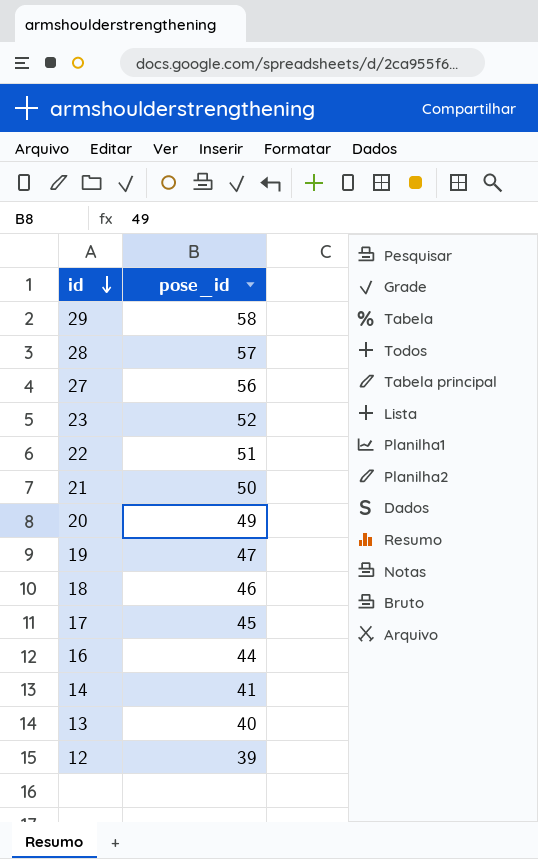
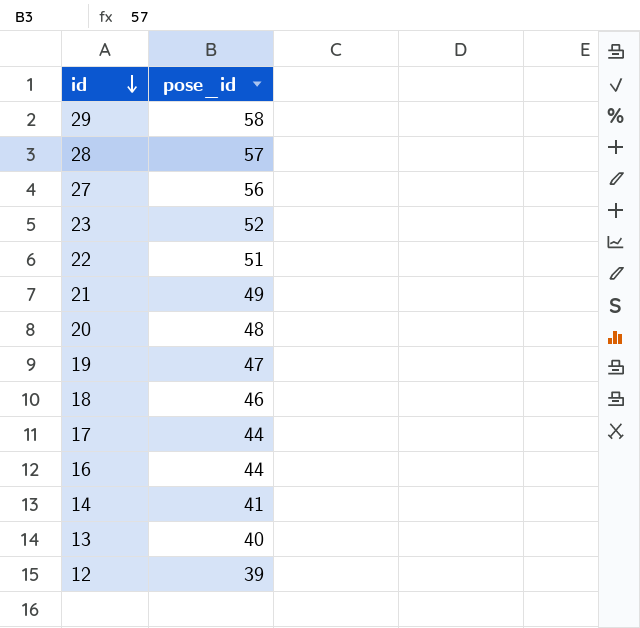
21 | pose_id: 50 -> 49
20 | pose_id: 49 -> 48
17 | pose_id: 45 -> 44

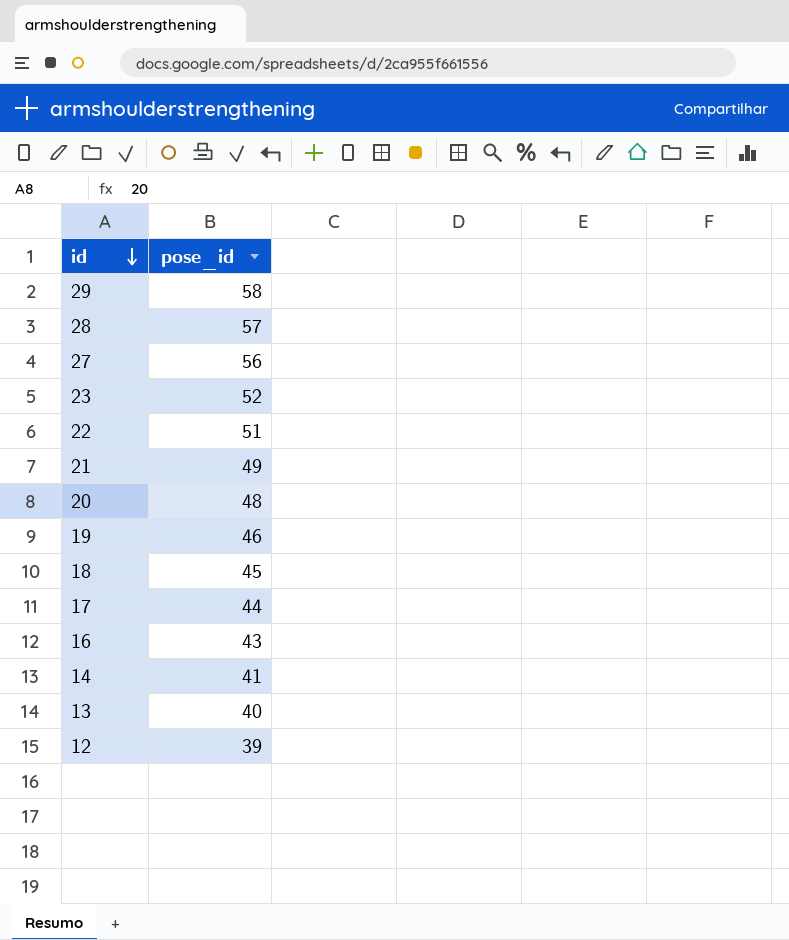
19 | pose_id: 47 -> 46
18 | pose_id: 46 -> 45
16 | pose_id: 44 -> 43

